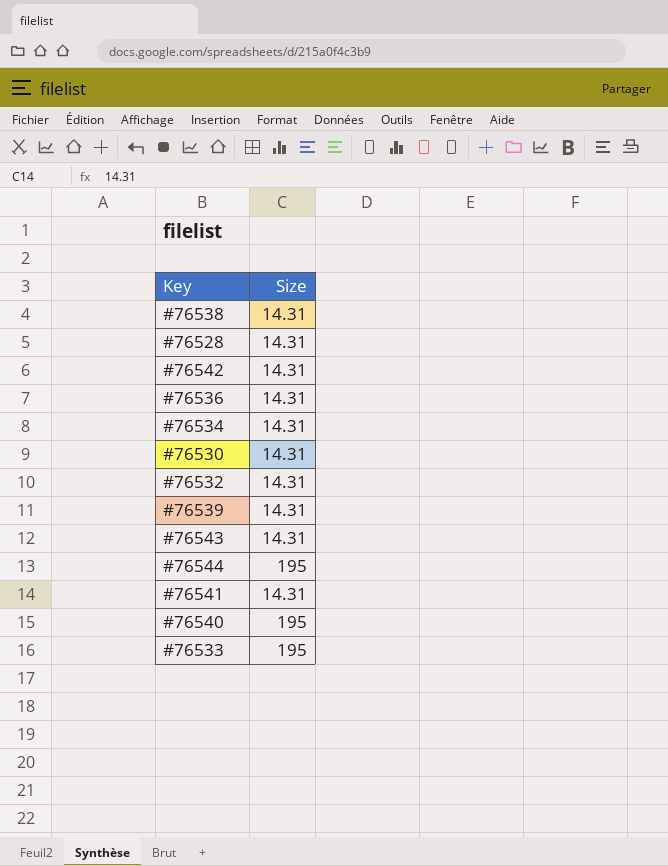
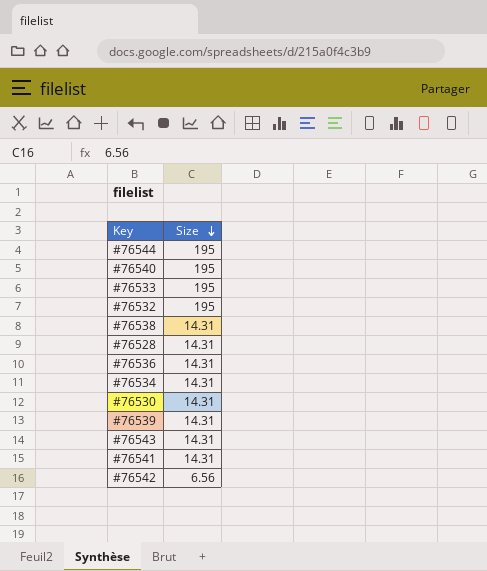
row order: none -> Size descending
#76532 | Size: 14.31 -> 195
#76542 | Size: 14.31 -> 6.56

